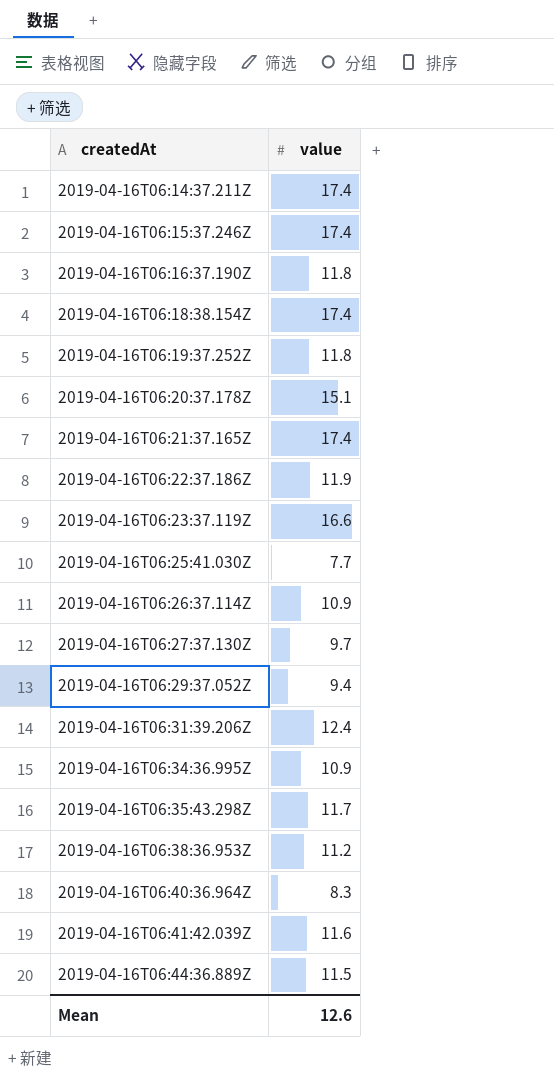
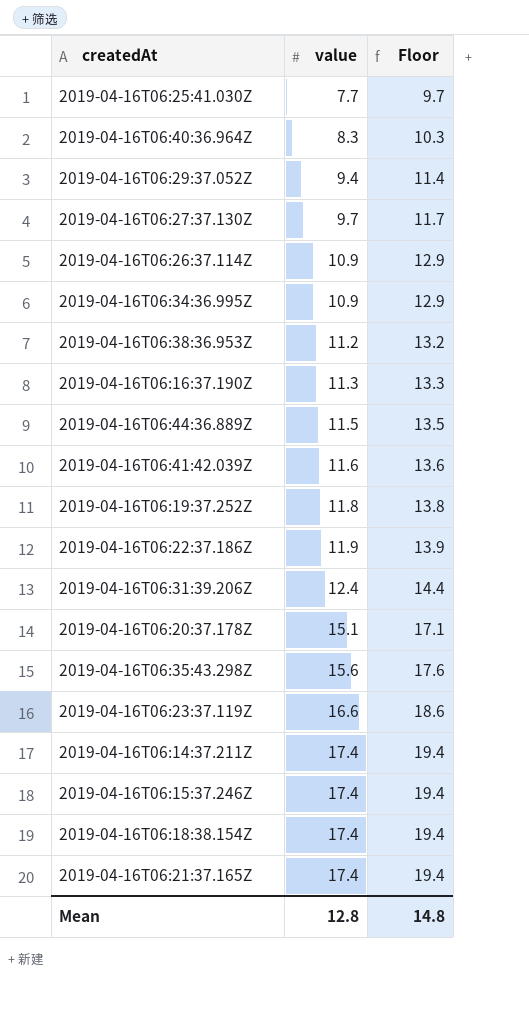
row order: createdAt ascending -> value ascending
column Floor | formula: none -> [value] + 2
2019-04-16T06:16:37.190Z | value: 11.8 -> 11.3
2019-04-16T06:35:43.298Z | value: 11.7 -> 15.6
Mean | value: 12.6 -> 12.8

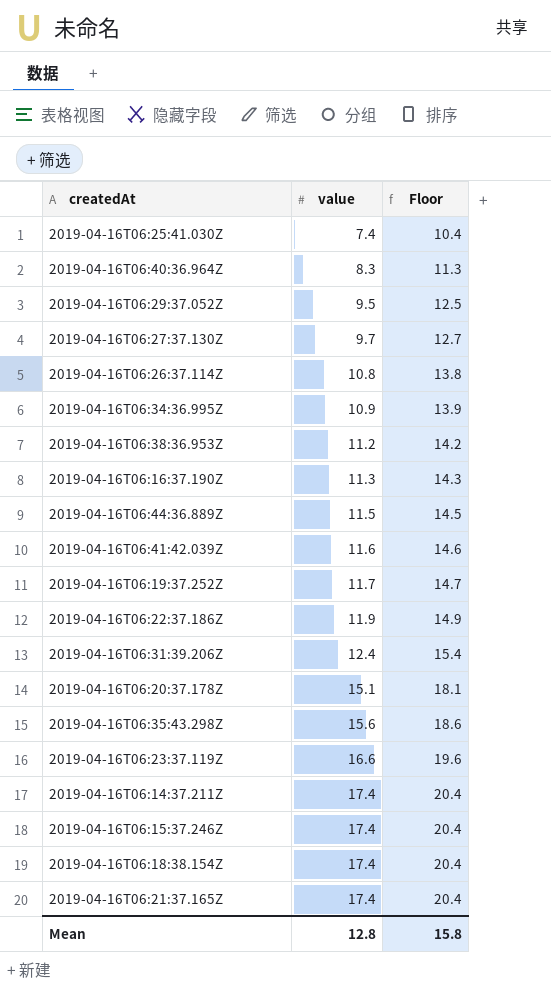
column Floor | formula: [value] + 2 -> [value] + 3
2019-04-16T06:25:41.030Z | value: 7.7 -> 7.4
2019-04-16T06:29:37.052Z | value: 9.4 -> 9.5
2019-04-16T06:26:37.114Z | value: 10.9 -> 10.8
2019-04-16T06:19:37.252Z | value: 11.8 -> 11.7
Mean | Floor: 14.8 -> 15.8

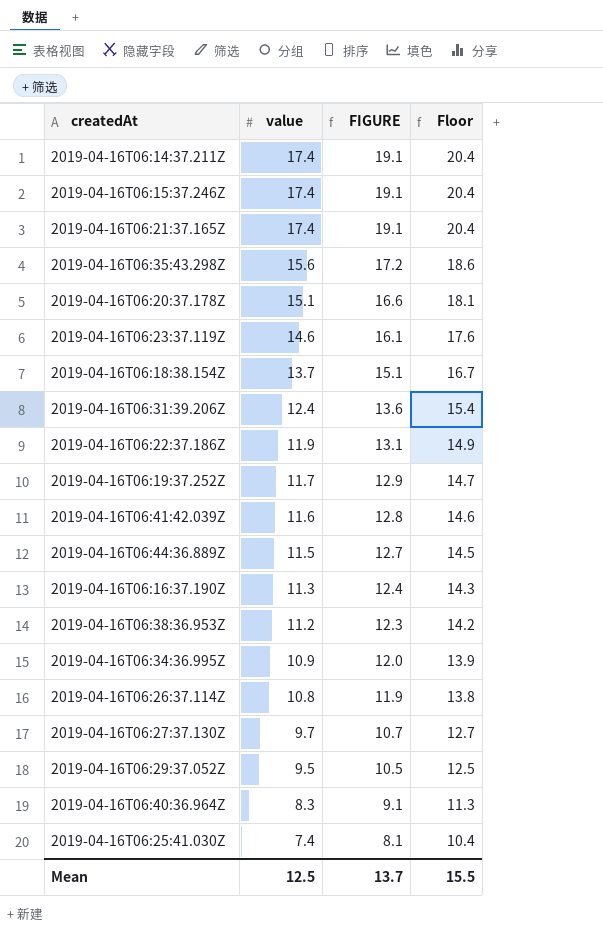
row order: value ascending -> value descending
column FIGURE | formula: none -> [value] * 1.1
2019-04-16T06:23:37.119Z | value: 16.6 -> 14.6
2019-04-16T06:23:37.119Z | Floor: 19.6 -> 17.6
2019-04-16T06:18:38.154Z | value: 17.4 -> 13.7
2019-04-16T06:18:38.154Z | Floor: 20.4 -> 16.7
Mean | value: 12.8 -> 12.5
Mean | Floor: 15.8 -> 15.5

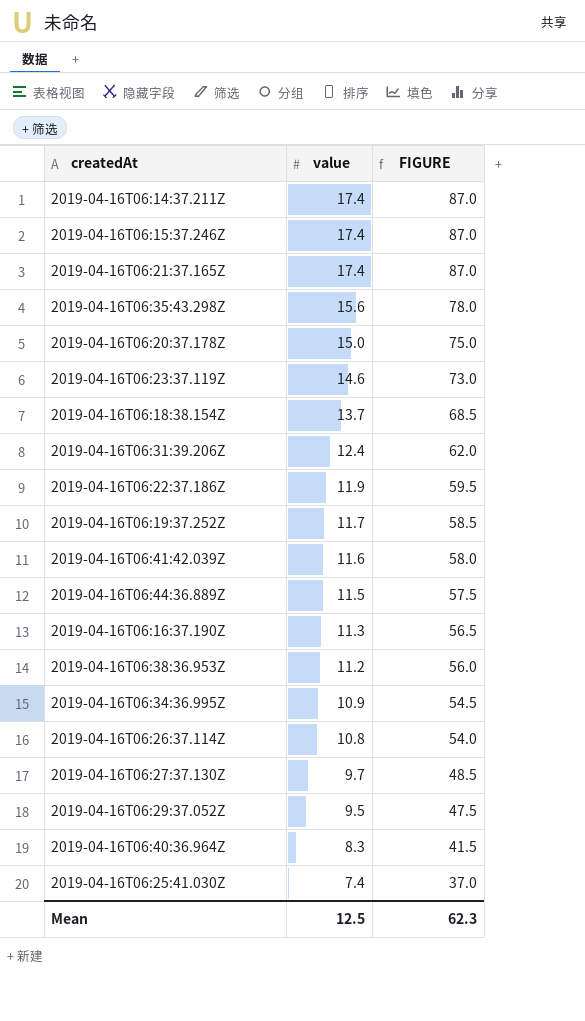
column Floor | formula: [value] + 3 -> none
column FIGURE | formula: [value] * 1.1 -> [value] * 5
2019-04-16T06:20:37.178Z | value: 15.1 -> 15.0
Mean | FIGURE: 13.7 -> 62.3

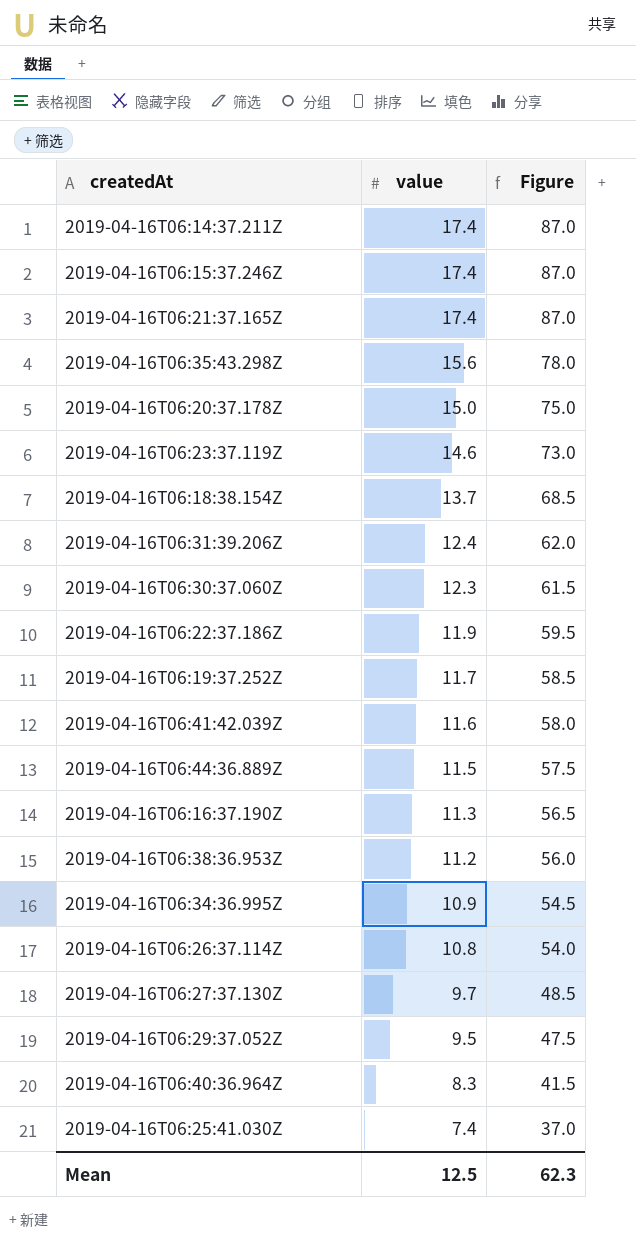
column name: FIGURE -> Figure
row 2019-04-16T06:30:37.060Z: none -> 12.3 | 61.5

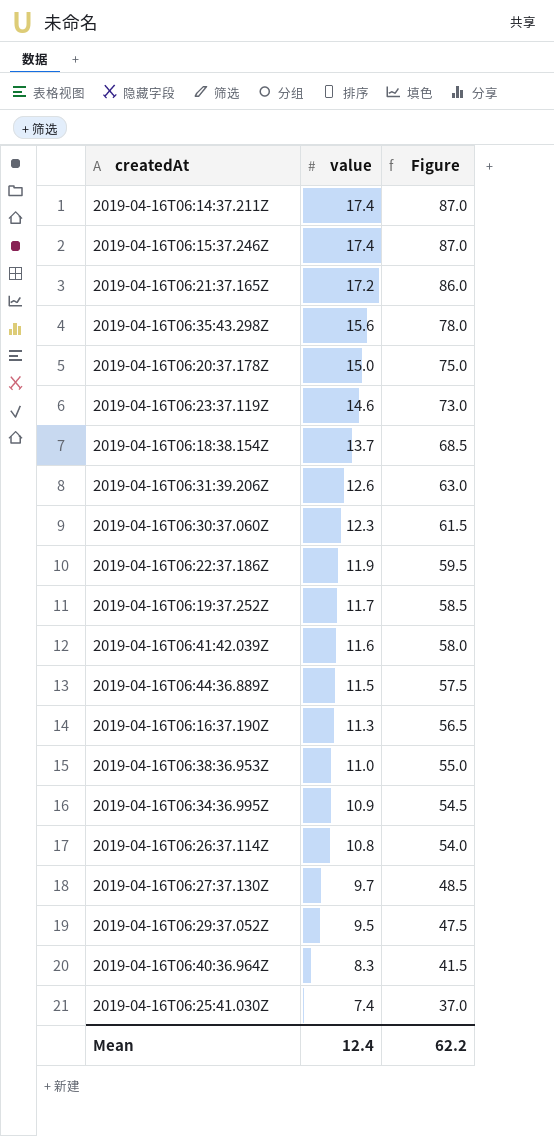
2019-04-16T06:21:37.165Z | value: 17.4 -> 17.2
2019-04-16T06:21:37.165Z | Figure: 87.0 -> 86.0
2019-04-16T06:31:39.206Z | value: 12.4 -> 12.6
2019-04-16T06:31:39.206Z | Figure: 62.0 -> 63.0
2019-04-16T06:38:36.953Z | value: 11.2 -> 11.0
2019-04-16T06:38:36.953Z | Figure: 56.0 -> 55.0
Mean | value: 12.5 -> 12.4
Mean | Figure: 62.3 -> 62.2

